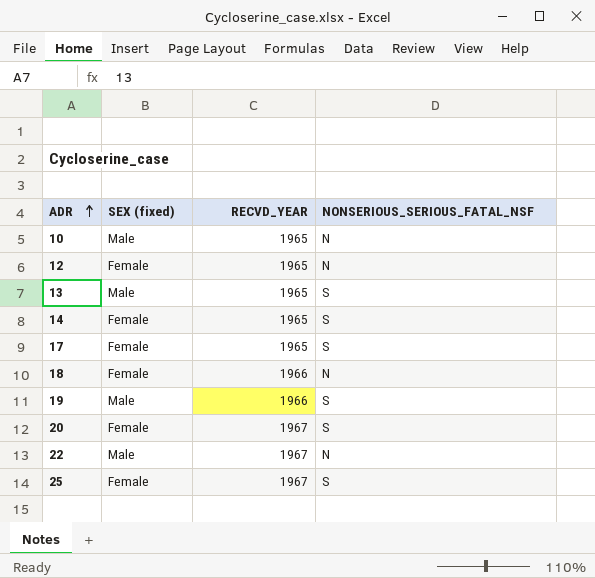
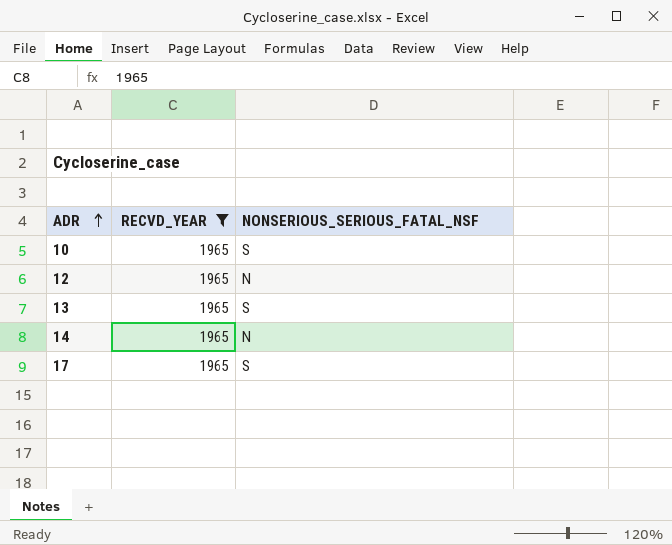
filter: none -> RECVD_YEAR = 1965
column SEX (fixed) | position: 2 -> none
10 | NONSERIOUS_SERIOUS_FATAL_NSF: N -> S
14 | NONSERIOUS_SERIOUS_FATAL_NSF: S -> N

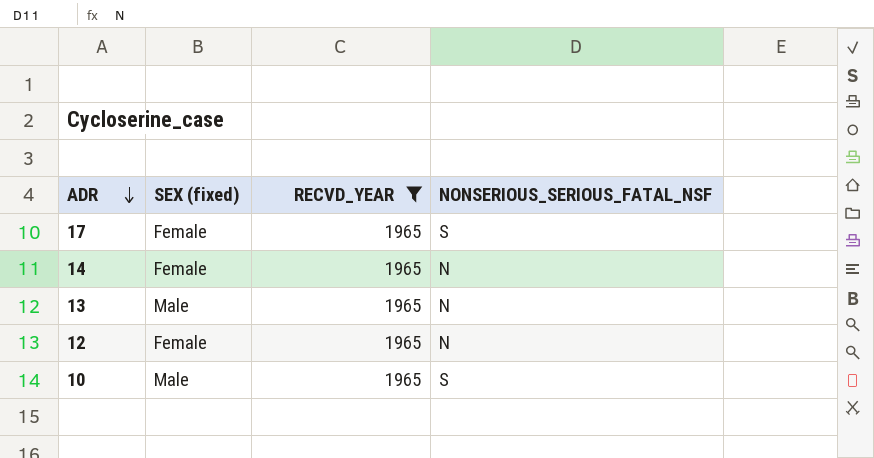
row order: ADR ascending -> ADR descending
column SEX (fixed) | position: none -> 2
13 | NONSERIOUS_SERIOUS_FATAL_NSF: S -> N

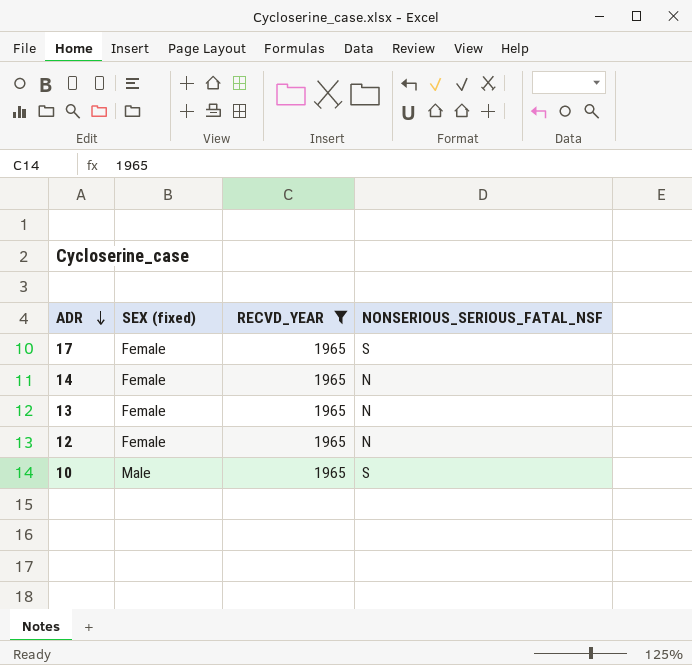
13 | SEX (fixed): Male -> Female

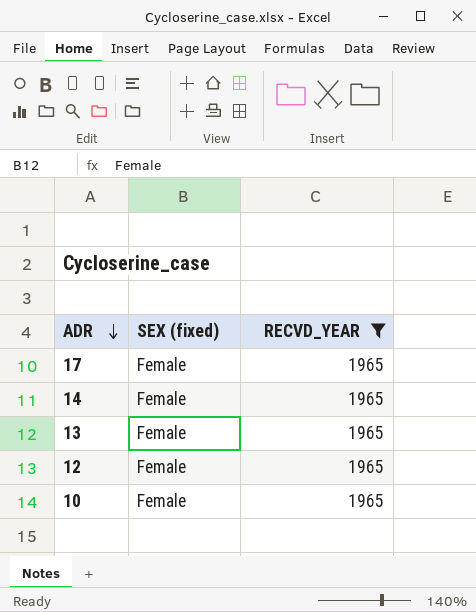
column NONSERIOUS_SERIOUS_FATAL_NSF | position: 4 -> none
10 | SEX (fixed): Male -> Female

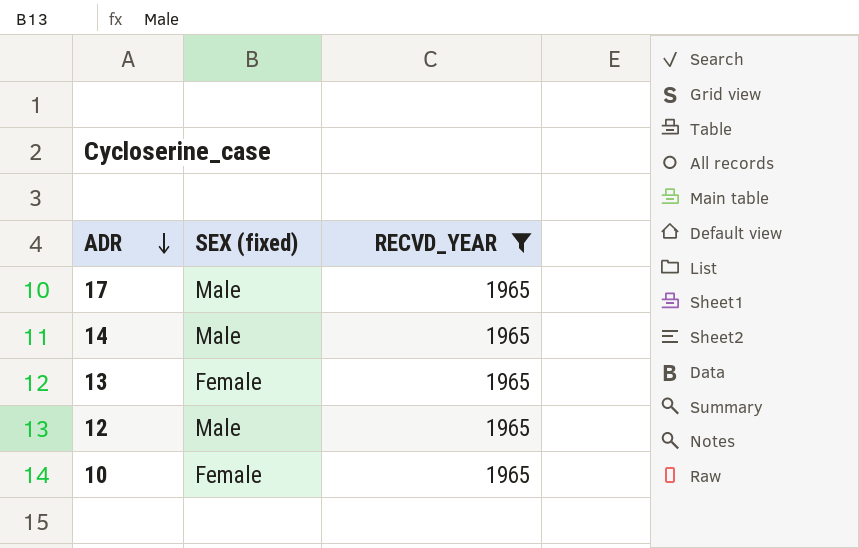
17 | SEX (fixed): Female -> Male
14 | SEX (fixed): Female -> Male
12 | SEX (fixed): Female -> Male

